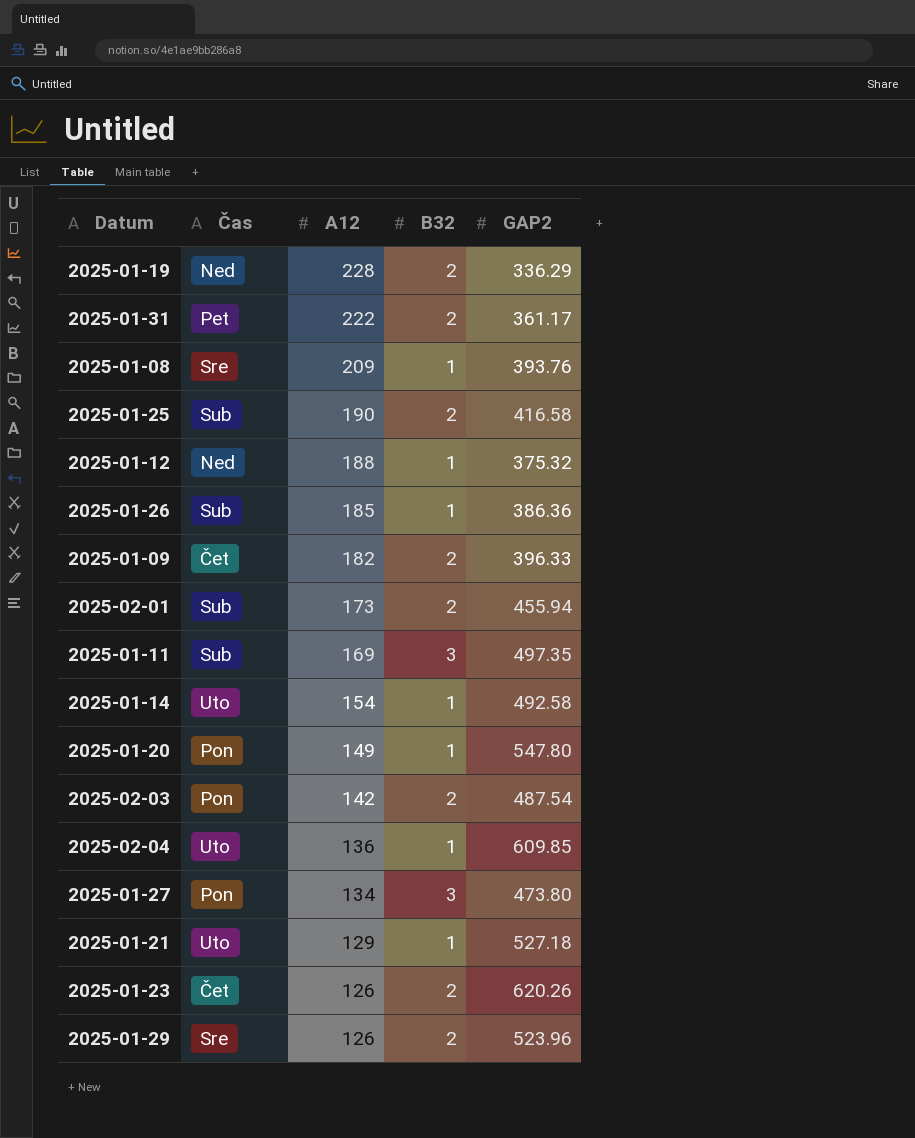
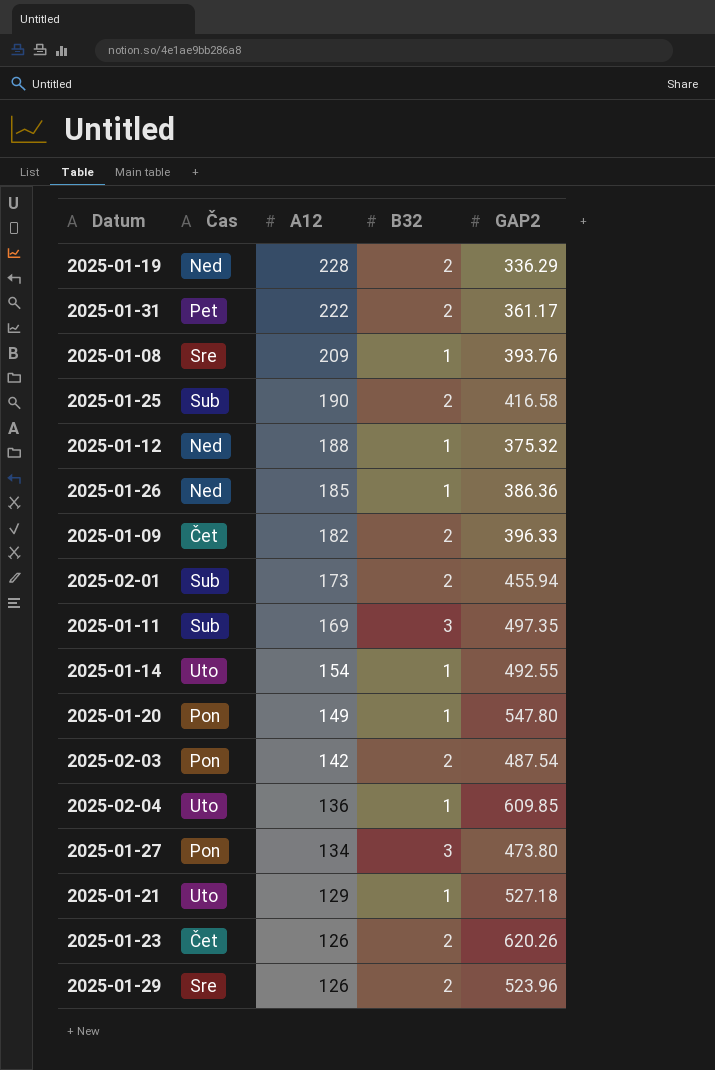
2025-01-26 | Čas: Sub -> Ned
2025-01-14 | GAP2: 492.58 -> 492.55

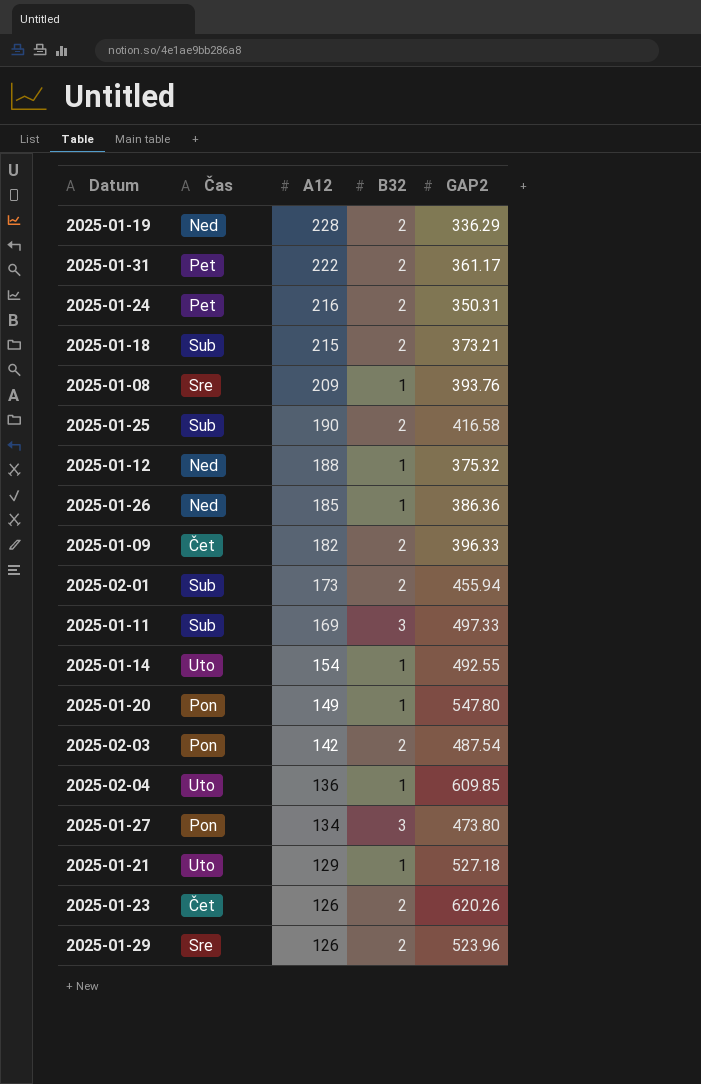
row 2025-01-24: none -> Pet | 216 | 2 | 350.31
row 2025-01-18: none -> Sub | 215 | 2 | 373.21
2025-01-11 | GAP2: 497.35 -> 497.33

